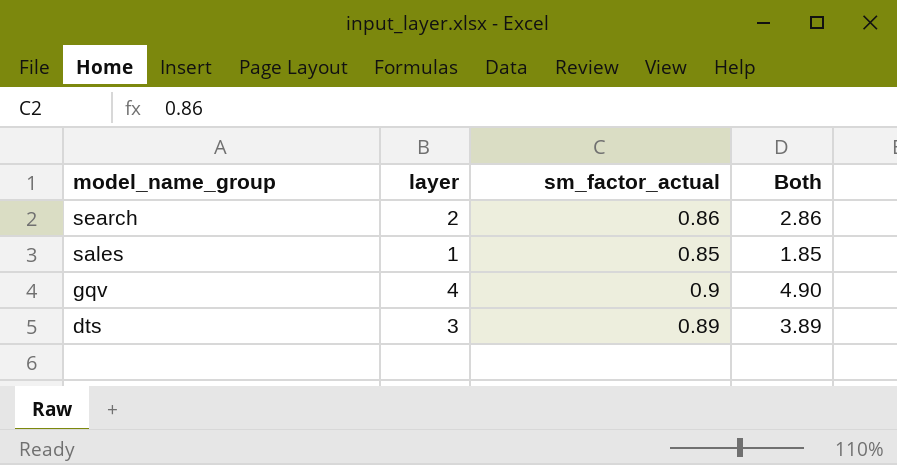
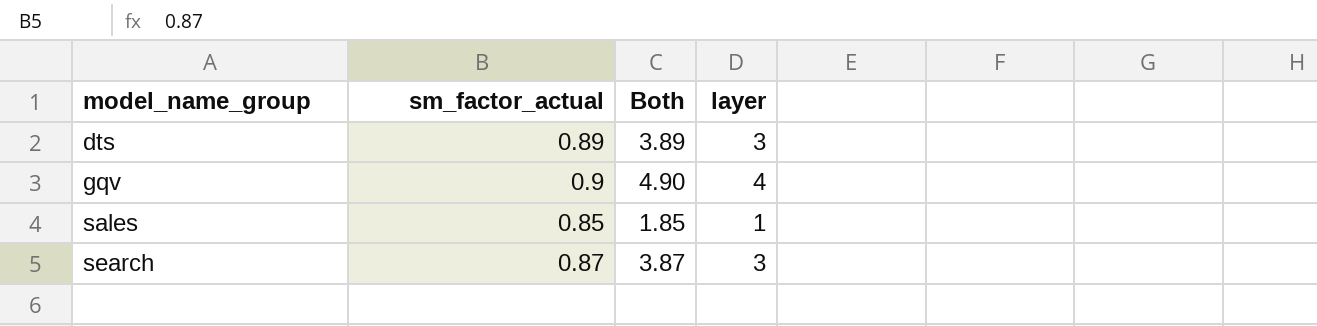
row order: model_name_group descending -> model_name_group ascending
column layer | position: 2 -> 4
search | sm_factor_actual: 0.86 -> 0.87
search | Both: 2.86 -> 3.87
search | layer: 2 -> 3

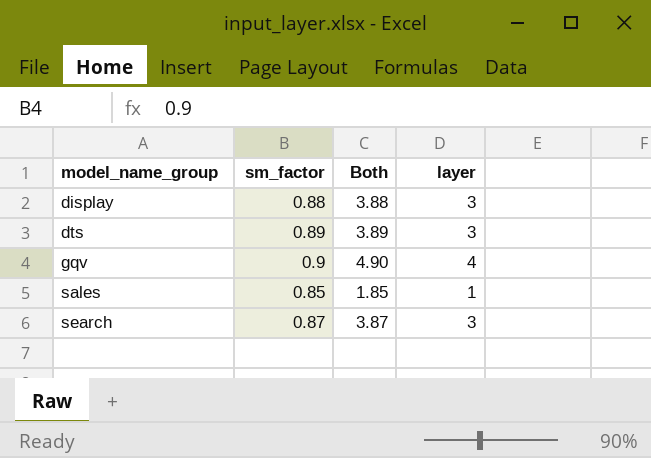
column name: sm_factor_actual -> sm_factor
row display: none -> 0.88 | 3.88 | 3

